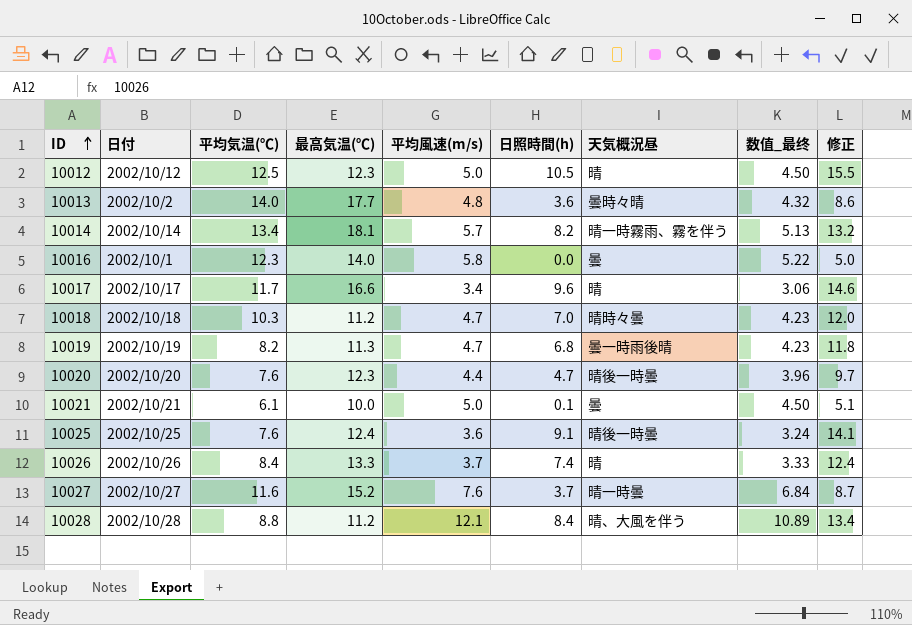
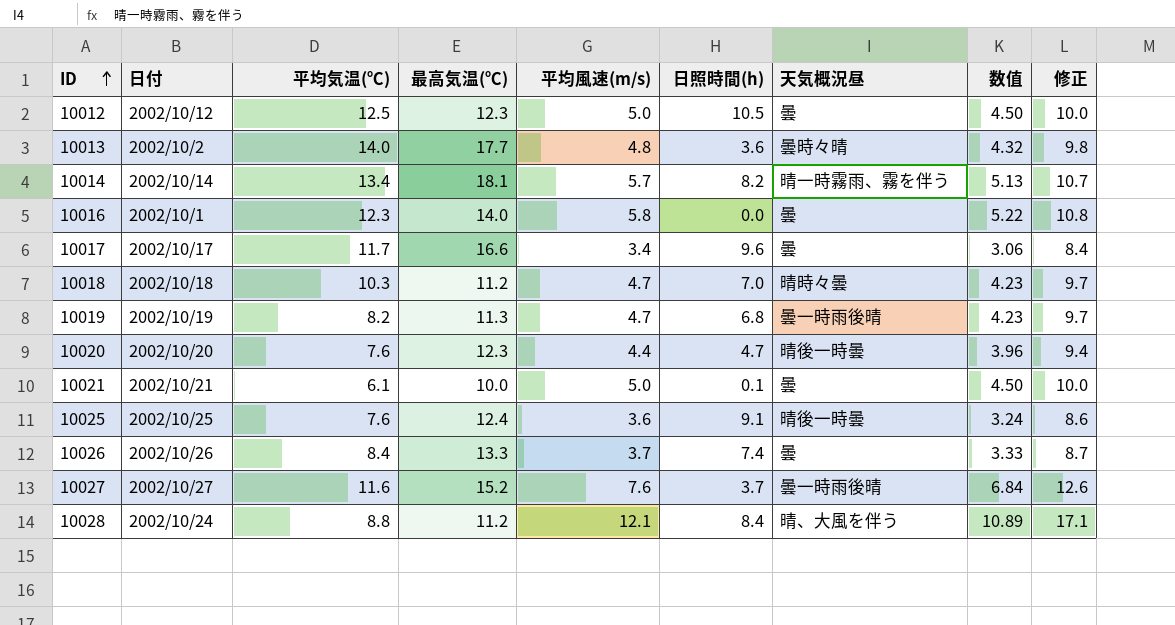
column name: 数值_最终 -> 数值
column 修正 | formula: [日照時間(h)] + 5 -> [平均風速(m/s)] + 5
10012 | 天気概況昼: 晴 -> 曇
10017 | 天気概況昼: 晴 -> 曇
10026 | 天気概況昼: 晴 -> 曇
10027 | 天気概況昼: 晴一時曇 -> 曇一時雨後晴
10028 | 日付: 2002/10/28 -> 2002/10/24

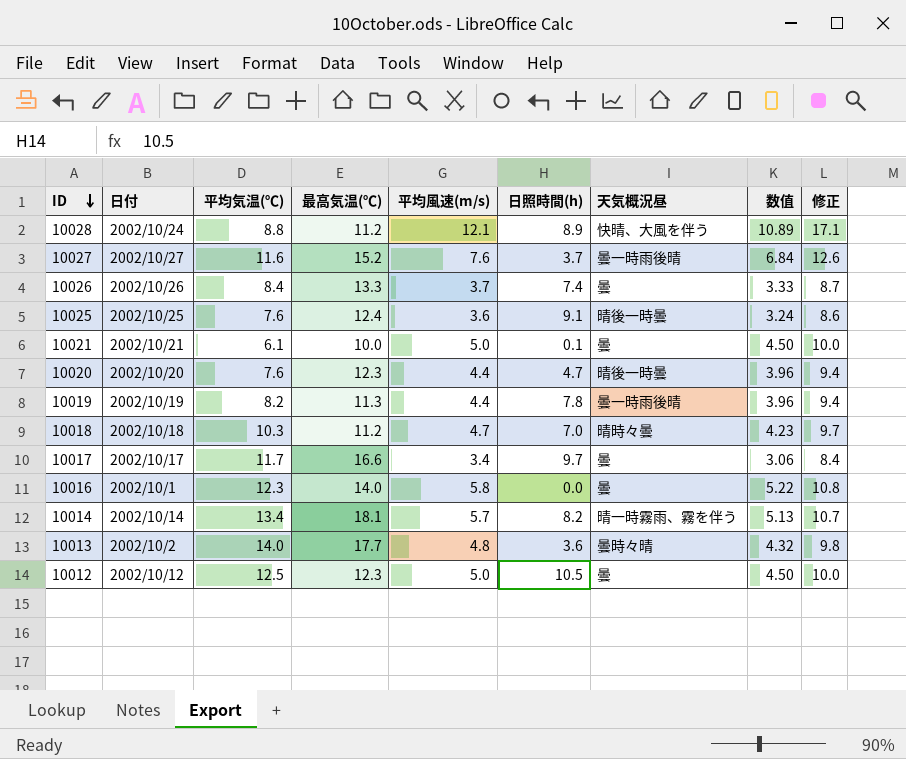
row order: ID ascending -> ID descending
10028 | 日照時間(h): 8.4 -> 8.9
10028 | 天気概況昼: 晴、大風を伴う -> 快晴、大風を伴う
10019 | 平均風速(m/s): 4.7 -> 4.4
10019 | 日照時間(h): 6.8 -> 7.8
10019 | 数值: 4.23 -> 3.96
10019 | 修正: 9.7 -> 9.4
10017 | 日照時間(h): 9.6 -> 9.7

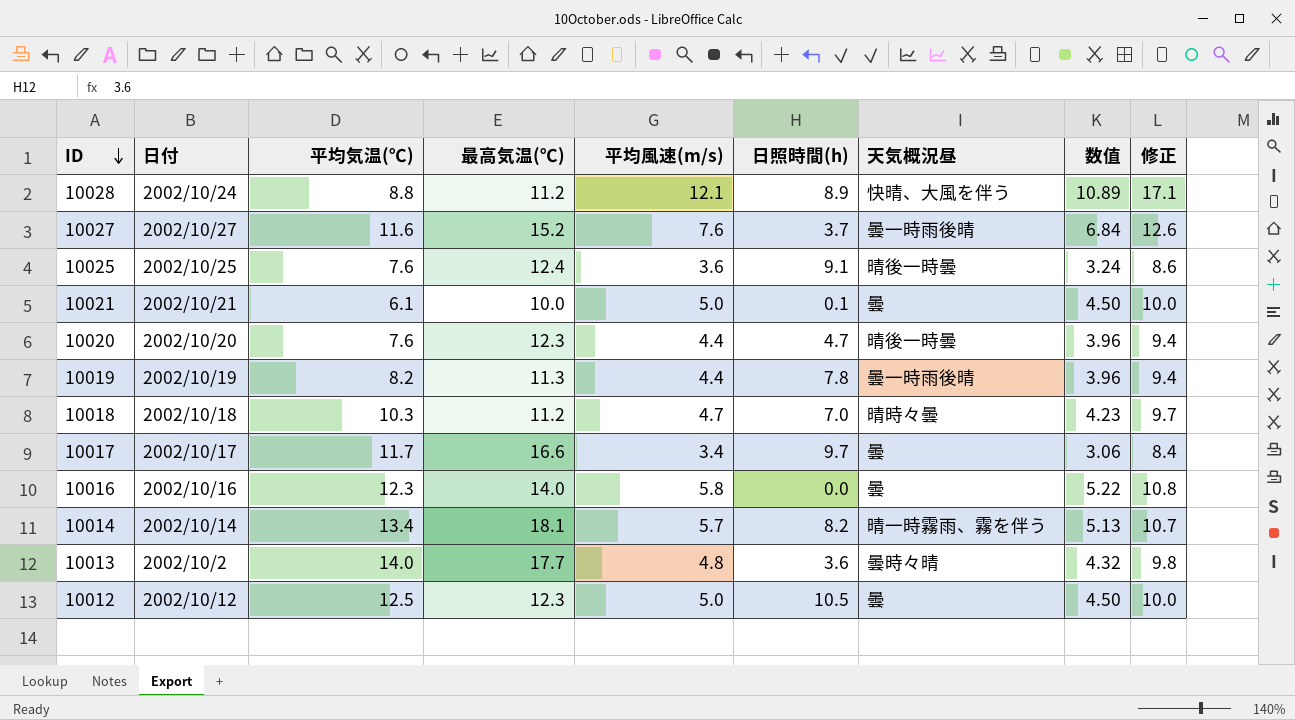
row 10026: 2002/10/26 | 8.4 | 13.3 | 3.7 | 7.4 | 曇 | 3.33 | 8.7 -> none
10016 | 日付: 2002/10/1 -> 2002/10/16

